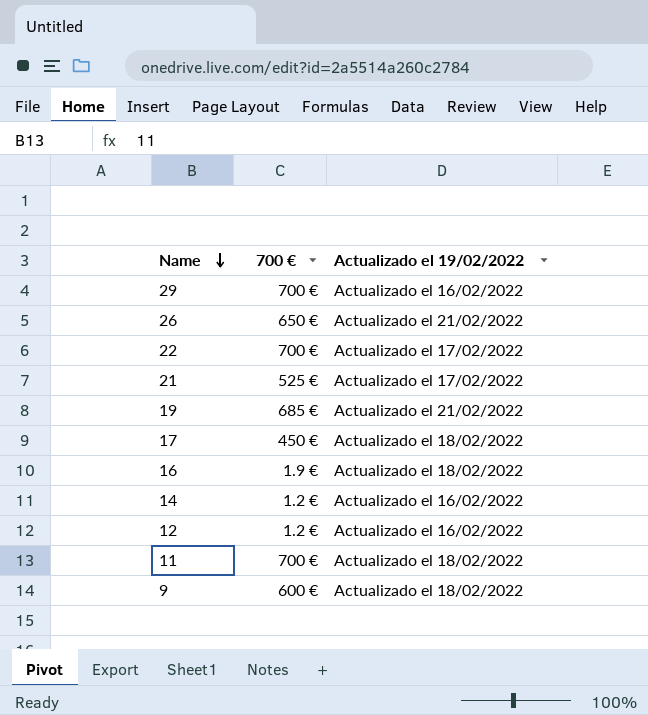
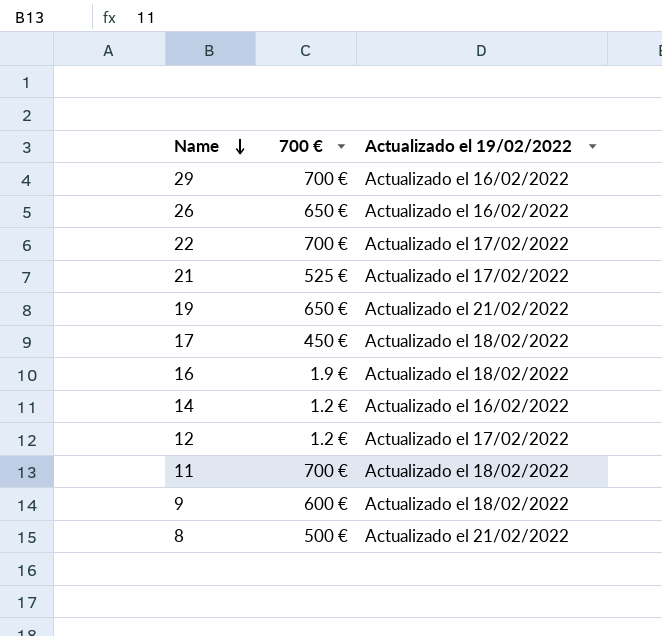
26 | Actualizado el 19/02/2022: Actualizado el 21/02/2022 -> Actualizado el 16/02/2022
19 | 700 €: 685 € -> 650 €
12 | Actualizado el 19/02/2022: Actualizado el 16/02/2022 -> Actualizado el 17/02/2022
row 8: none -> 500 € | Actualizado el 21/02/2022

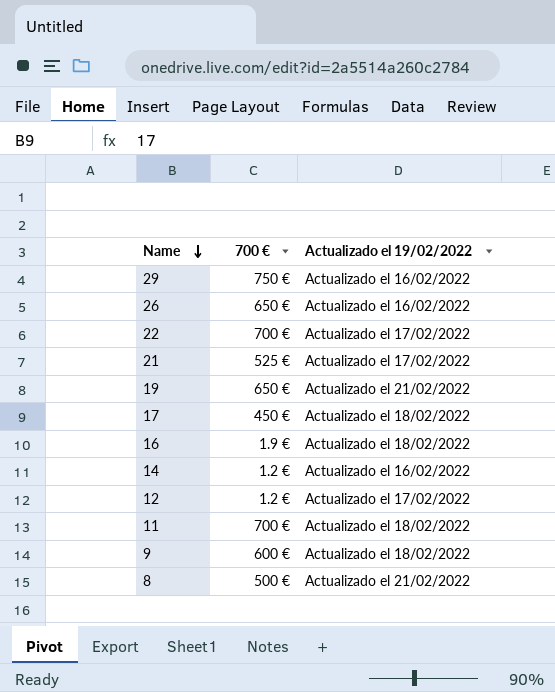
29 | 700 €: 700 € -> 750 €

